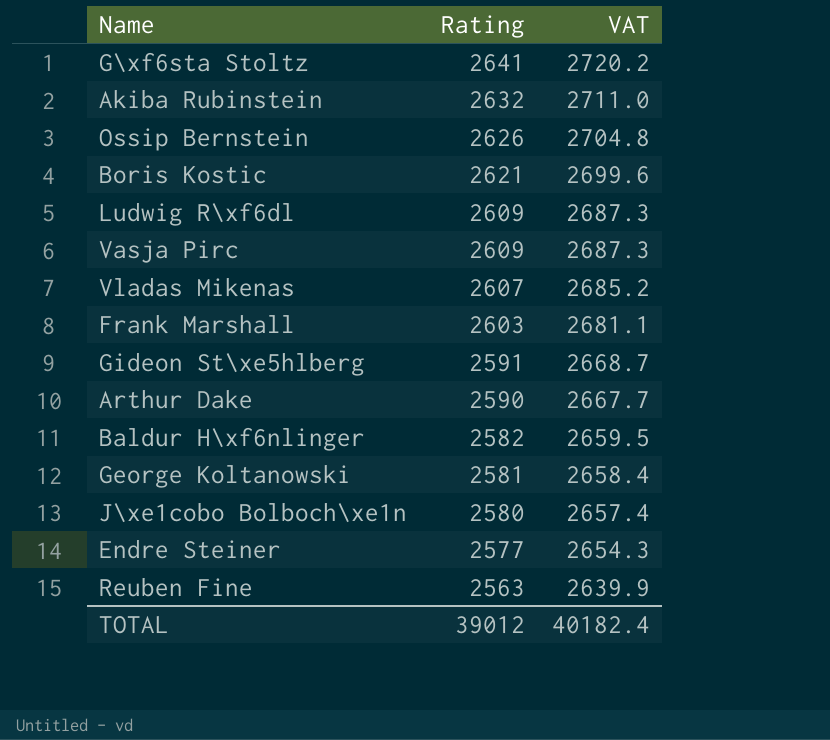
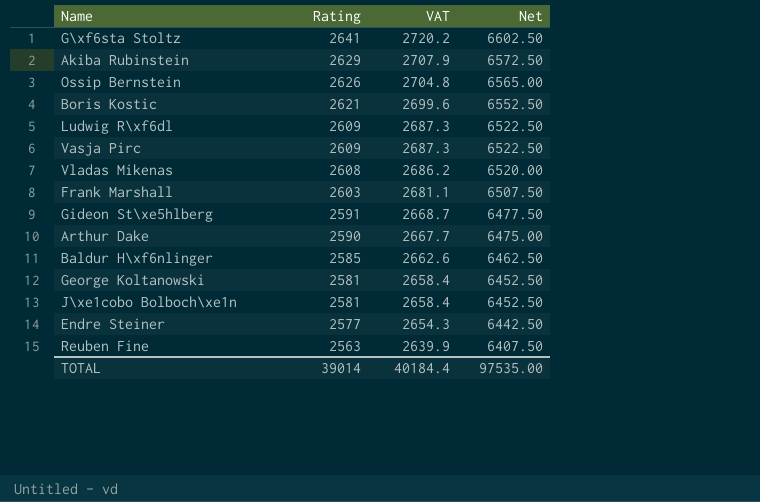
column Net | formula: none -> [Rating] * 2.5
Akiba Rubinstein | Rating: 2632 -> 2629
Akiba Rubinstein | VAT: 2711.0 -> 2707.9
Vladas Mikenas | Rating: 2607 -> 2608
Vladas Mikenas | VAT: 2685.2 -> 2686.2
Baldur H\xf6nlinger | Rating: 2582 -> 2585
Baldur H\xf6nlinger | VAT: 2659.5 -> 2662.6
J\xe1cobo Bolboch\xe1n | Rating: 2580 -> 2581
J\xe1cobo Bolboch\xe1n | VAT: 2657.4 -> 2658.4
TOTAL | Rating: 39012 -> 39014
TOTAL | VAT: 40182.4 -> 40184.4

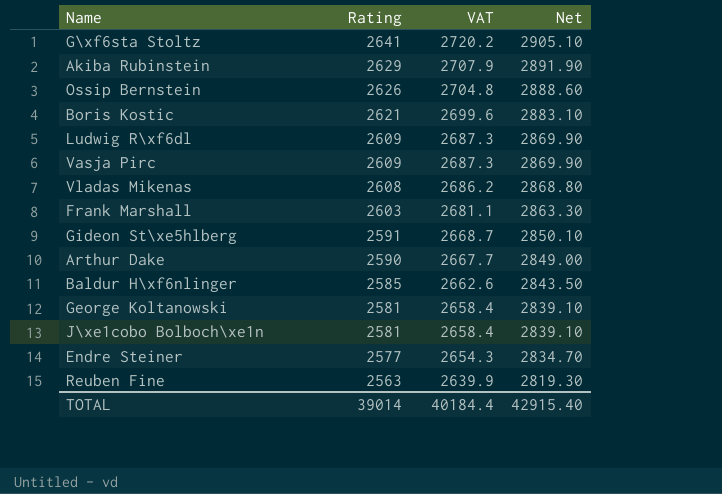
column Net | formula: [Rating] * 2.5 -> [Rating] * 1.1
TOTAL | Net: 97535.00 -> 42915.40

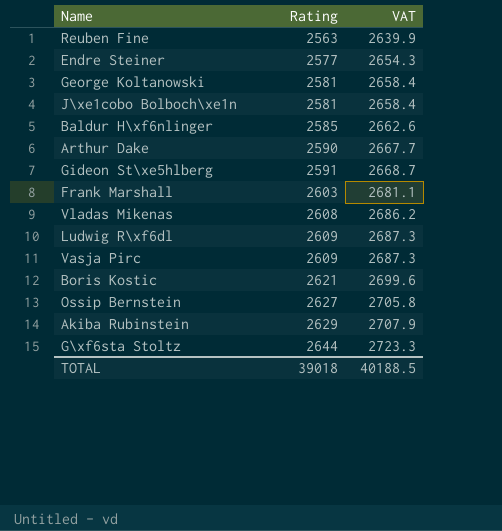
row order: Rating descending -> Rating ascending
column Net | formula: [Rating] * 1.1 -> none
Ossip Bernstein | Rating: 2626 -> 2627
Ossip Bernstein | VAT: 2704.8 -> 2705.8
G\xf6sta Stoltz | Rating: 2641 -> 2644
G\xf6sta Stoltz | VAT: 2720.2 -> 2723.3
TOTAL | Rating: 39014 -> 39018
TOTAL | VAT: 40184.4 -> 40188.5

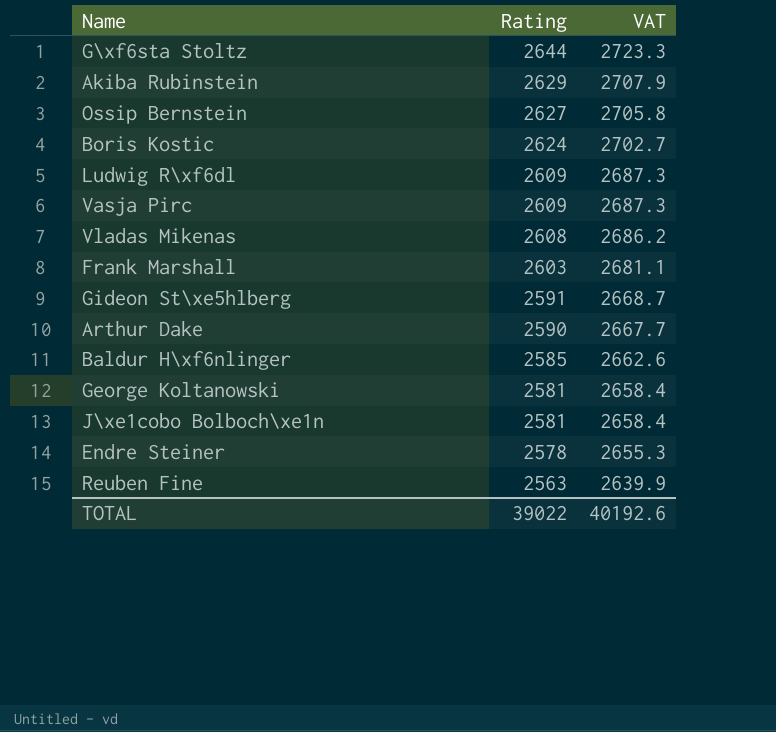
row order: Rating ascending -> Rating descending
Boris Kostic | Rating: 2621 -> 2624
Boris Kostic | VAT: 2699.6 -> 2702.7
Endre Steiner | Rating: 2577 -> 2578
Endre Steiner | VAT: 2654.3 -> 2655.3
TOTAL | Rating: 39018 -> 39022
TOTAL | VAT: 40188.5 -> 40192.6

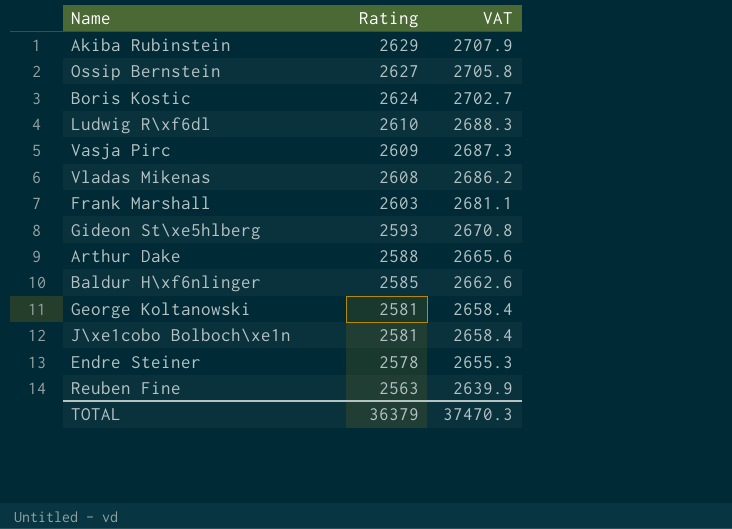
row G\xf6sta Stoltz: 2644 | 2723.3 -> none
Ludwig R\xf6dl | Rating: 2609 -> 2610
Ludwig R\xf6dl | VAT: 2687.3 -> 2688.3
Gideon St\xe5hlberg | Rating: 2591 -> 2593
Gideon St\xe5hlberg | VAT: 2668.7 -> 2670.8
Arthur Dake | Rating: 2590 -> 2588
Arthur Dake | VAT: 2667.7 -> 2665.6
TOTAL | Rating: 39022 -> 36379
TOTAL | VAT: 40192.6 -> 37470.3

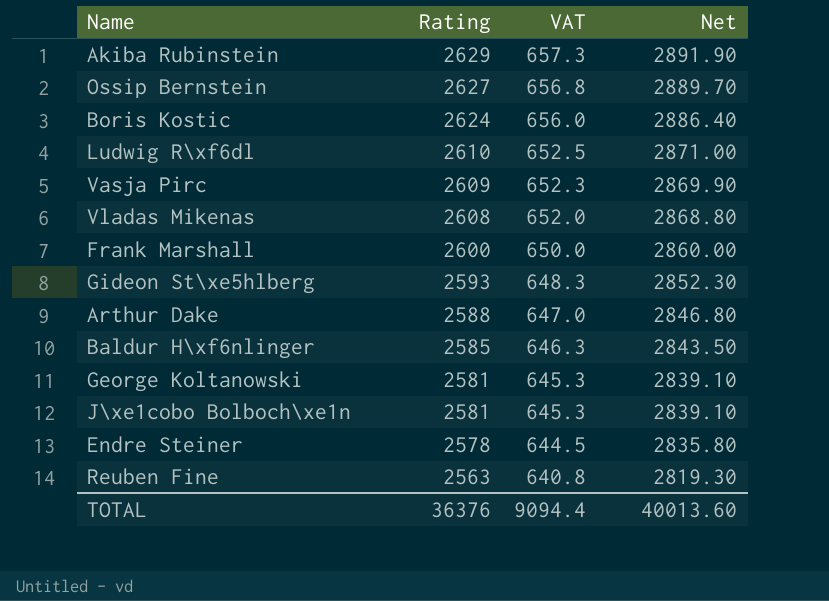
column VAT | formula: [Rating] * 1.03 -> [Rating] * 0.25
column Net | formula: none -> [Rating] * 1.1
Frank Marshall | Rating: 2603 -> 2600
TOTAL | Rating: 36379 -> 36376
TOTAL | VAT: 37470.3 -> 9094.4

